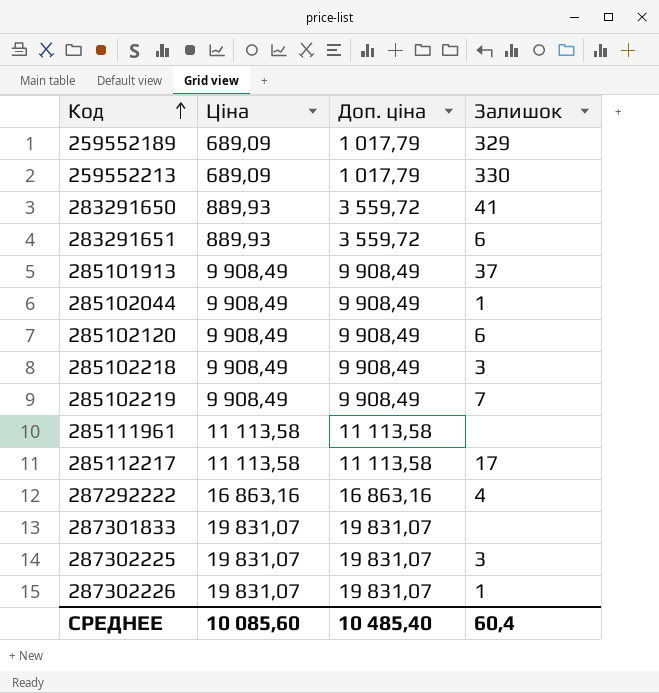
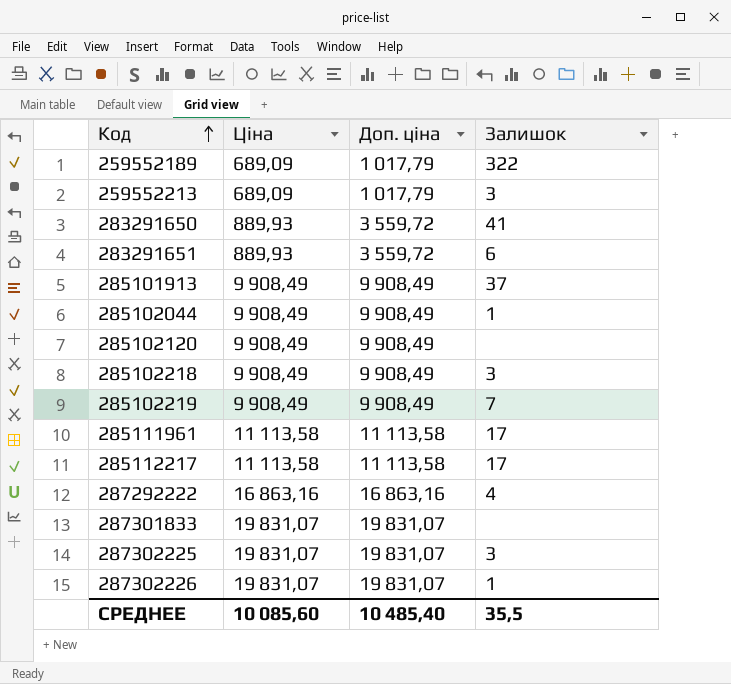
259552189 | Залишок: 329 -> 322
259552213 | Залишок: 330 -> 3
285102120 | Залишок: 6 -> none
285111961 | Залишок: none -> 17
СРЕДНЕЕ | Залишок: 60,4 -> 35,5

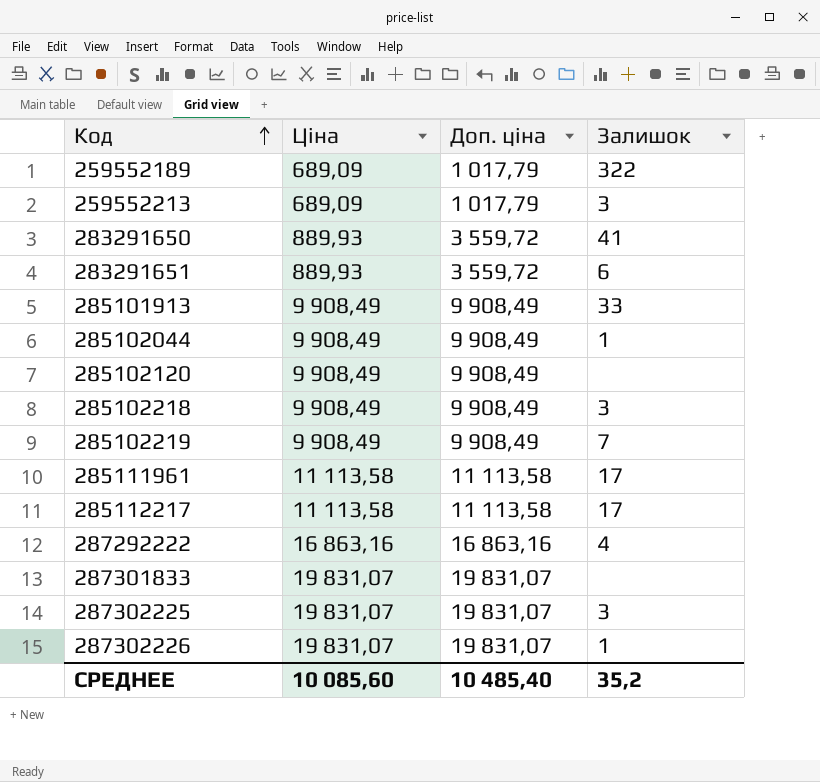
285101913 | Залишок: 37 -> 33
СРЕДНЕЕ | Залишок: 35,5 -> 35,2

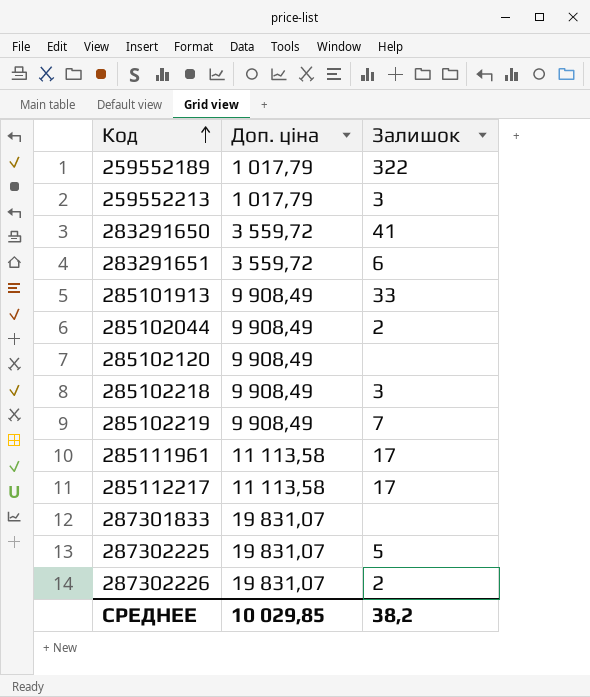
column Ціна | position: 2 -> none
row 287292222: 16 863,16 | 16 863,16 | 4 -> none
285102044 | Залишок: 1 -> 2
287302225 | Залишок: 3 -> 5
287302226 | Залишок: 1 -> 2
СРЕДНЕЕ | Доп. ціна: 10 485,40 -> 10 029,85
СРЕДНЕЕ | Залишок: 35,2 -> 38,2

